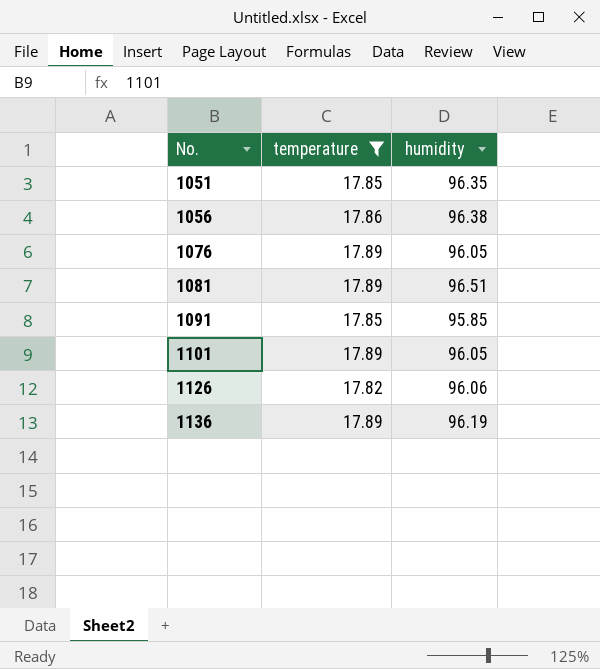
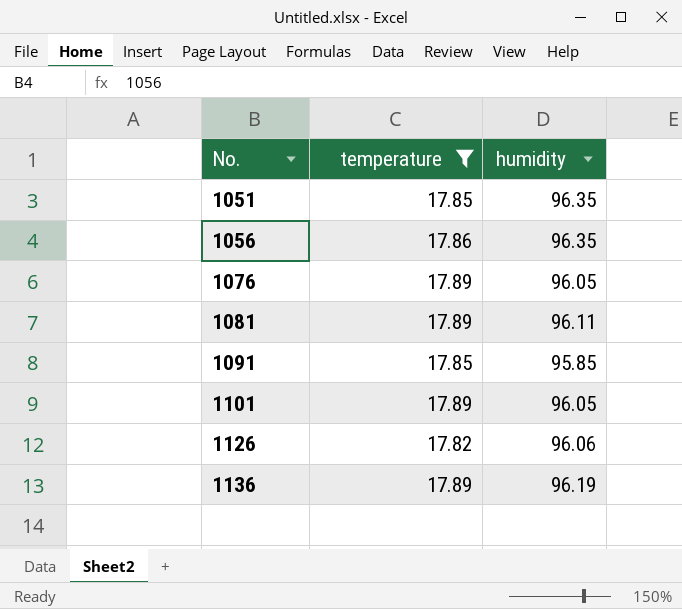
1056 | humidity: 96.38 -> 96.35
1081 | humidity: 96.51 -> 96.11

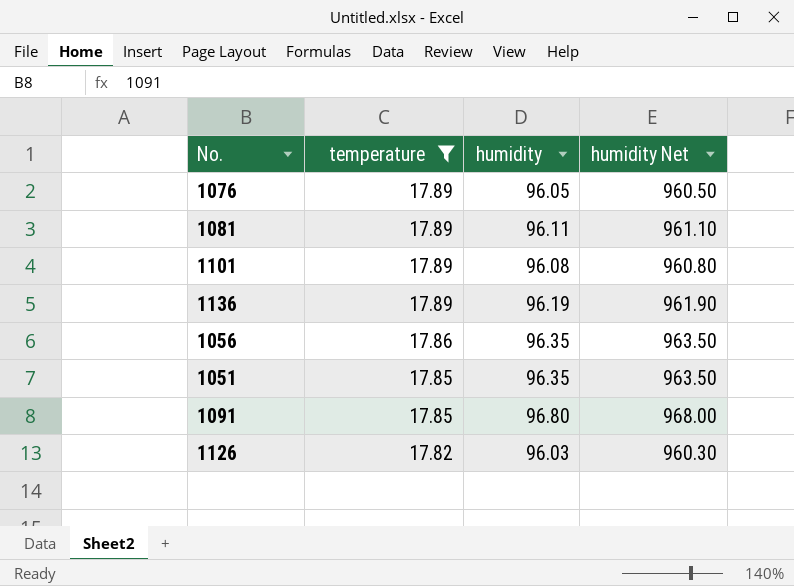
row order: No. ascending -> temperature descending
column humidity Net | formula: none -> [humidity] * 10
1101 | humidity: 96.05 -> 96.08
1091 | humidity: 95.85 -> 96.80
1126 | humidity: 96.06 -> 96.03

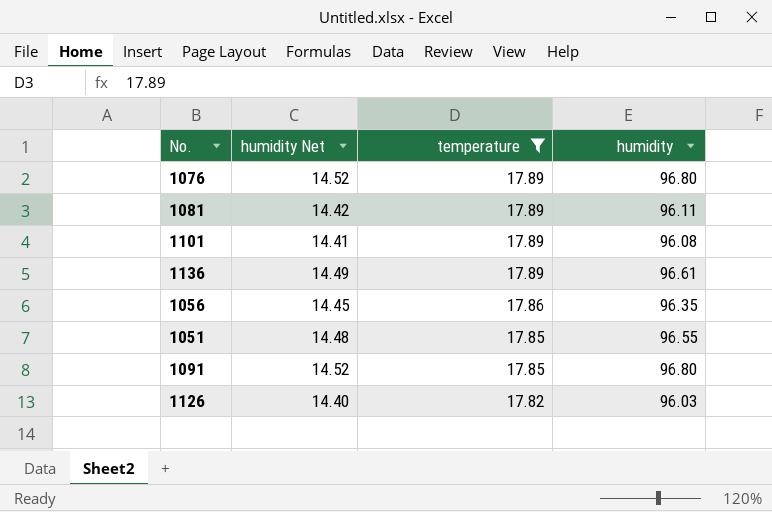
column humidity Net | formula: [humidity] * 10 -> [humidity] * 0.15
column humidity Net | position: 4 -> 2
1076 | humidity: 96.05 -> 96.80
1136 | humidity: 96.19 -> 96.61
1051 | humidity: 96.35 -> 96.55

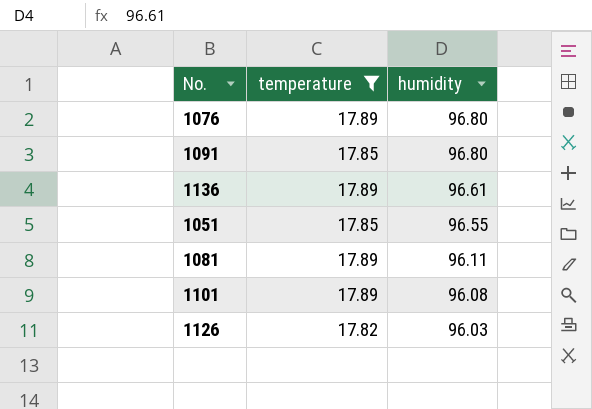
row order: temperature descending -> humidity descending
column humidity Net | formula: [humidity] * 0.15 -> none
row 1056: 14.45 | 17.86 | 96.35 -> none

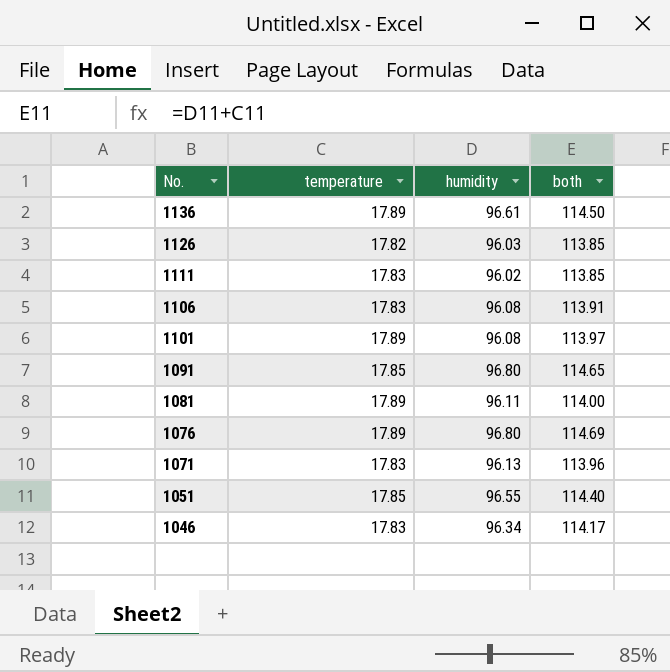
filter: temperature != 17.83 -> none
row order: humidity descending -> No. descending
column both | formula: none -> [temperature] + [humidity]

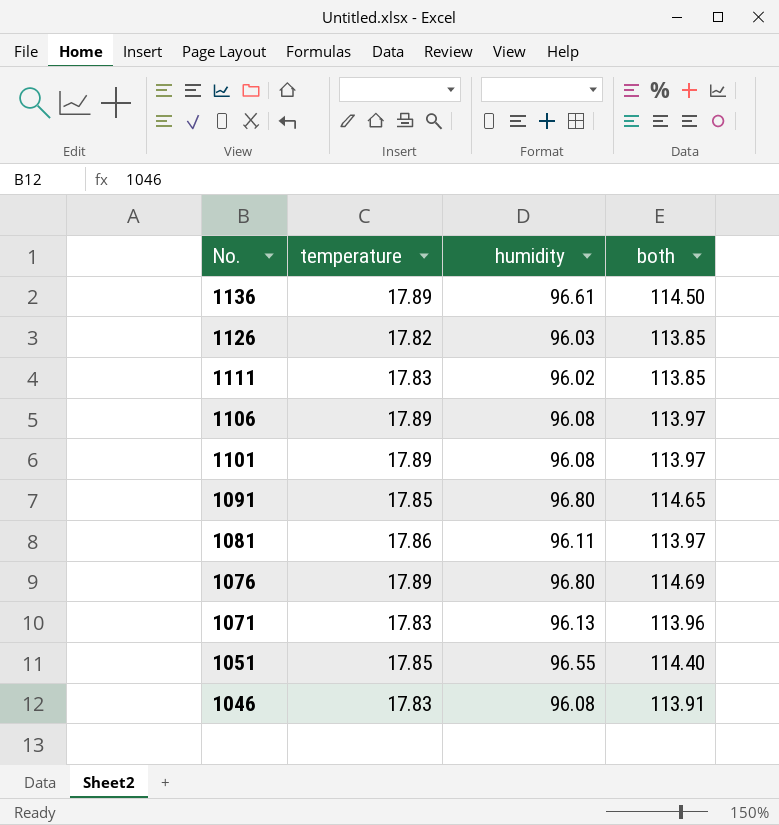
1106 | temperature: 17.83 -> 17.89
1106 | both: 113.91 -> 113.97
1081 | temperature: 17.89 -> 17.86
1081 | both: 114.00 -> 113.97
1046 | humidity: 96.34 -> 96.08
1046 | both: 114.17 -> 113.91

